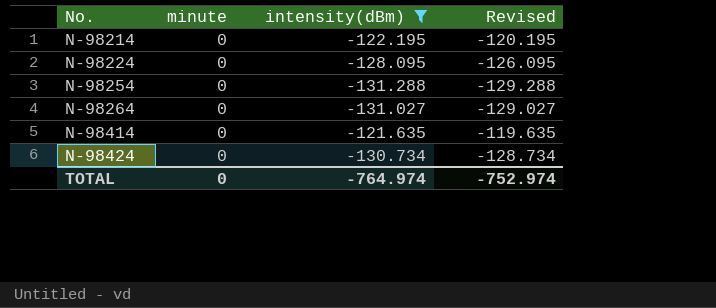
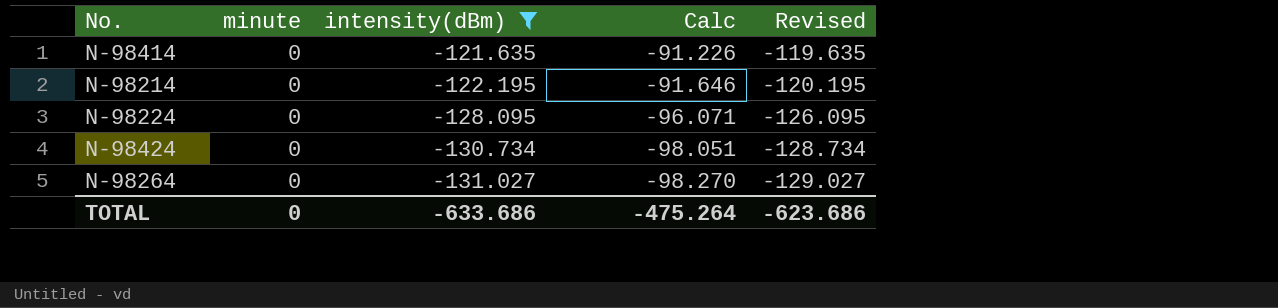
row order: No. ascending -> intensity(dBm) descending
column Calc | formula: none -> [intensity(dBm)] * 0.75
row N-98254: 0 | -131.288 | -129.288 -> none
TOTAL | intensity(dBm): -764.974 -> -633.686
TOTAL | Revised: -752.974 -> -623.686

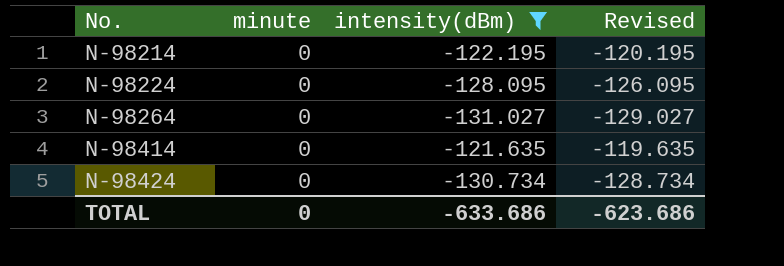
row order: intensity(dBm) descending -> No. ascending
column Calc | formula: [intensity(dBm)] * 0.75 -> none

